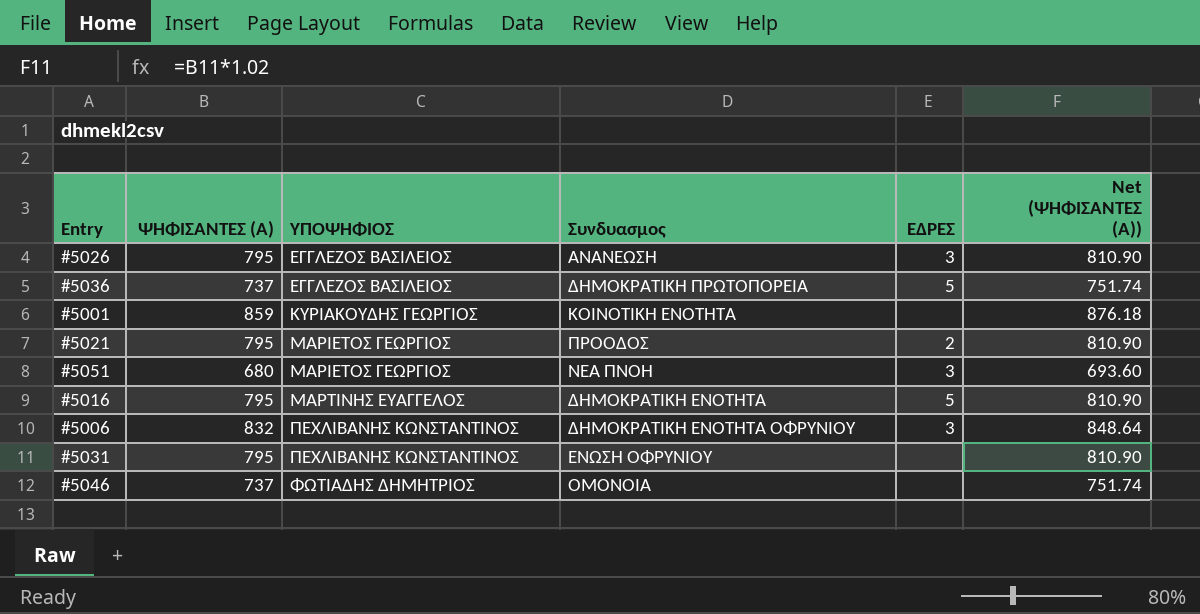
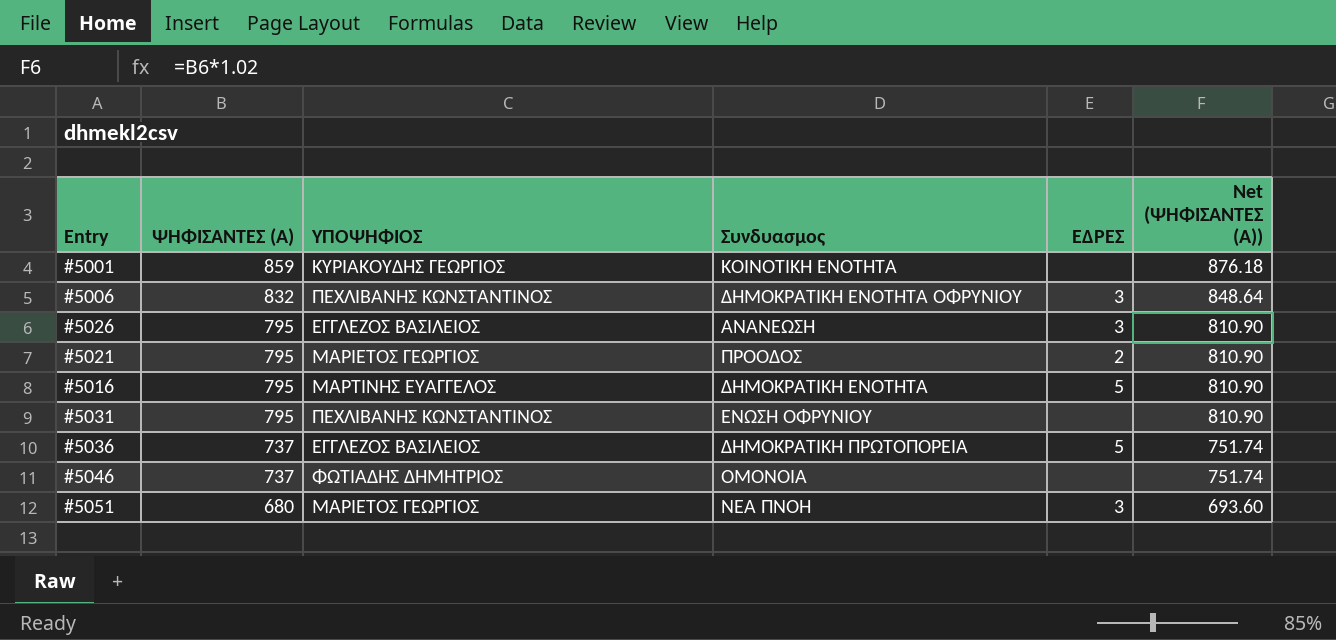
row order: ΥΠΟΨΗΦΙΟΣ ascending -> ΨΗΦΙΣΑΝΤΕΣ (Α) descending

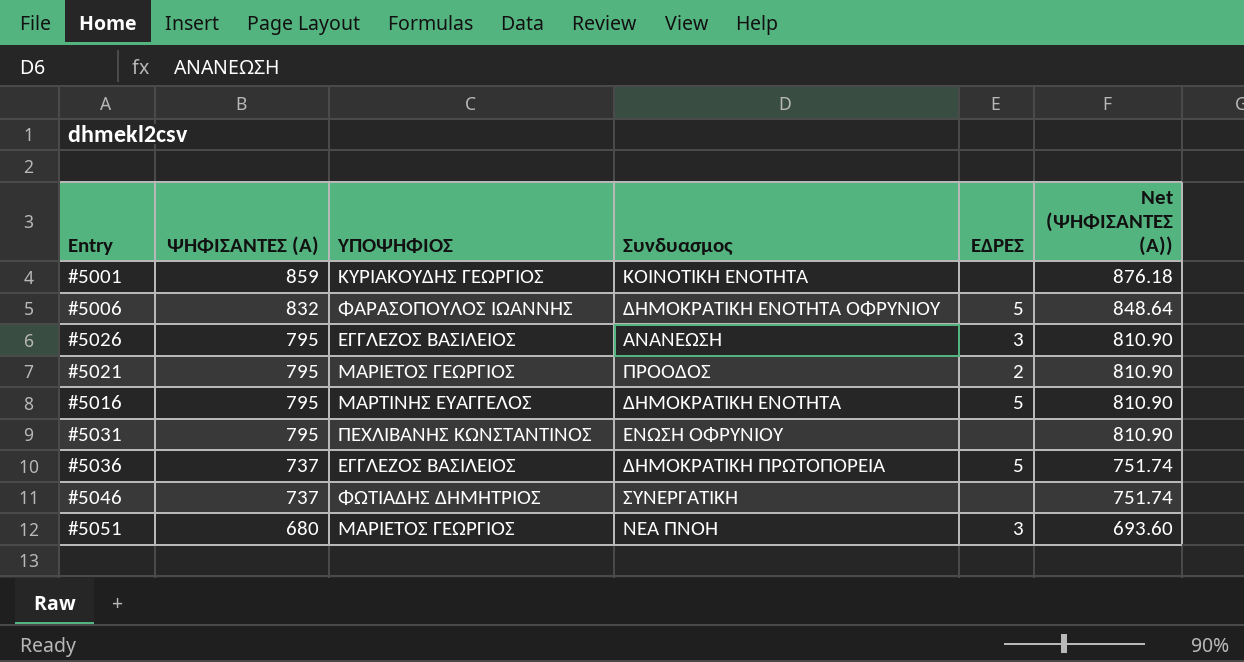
#5006 | ΥΠΟΨΗΦΙΟΣ: ΠΕΧΛΙΒΑΝΗΣ ΚΩΝΣΤΑΝΤΙΝΟΣ -> ΦΑΡΑΣΟΠΟΥΛΟΣ ΙΩΑΝΝΗΣ
#5006 | ΕΔΡΕΣ: 3 -> 5
#5046 | Συνδυασμος: ΟΜΟΝΟΙΑ -> ΣΥΝΕΡΓΑΤΙΚΗ

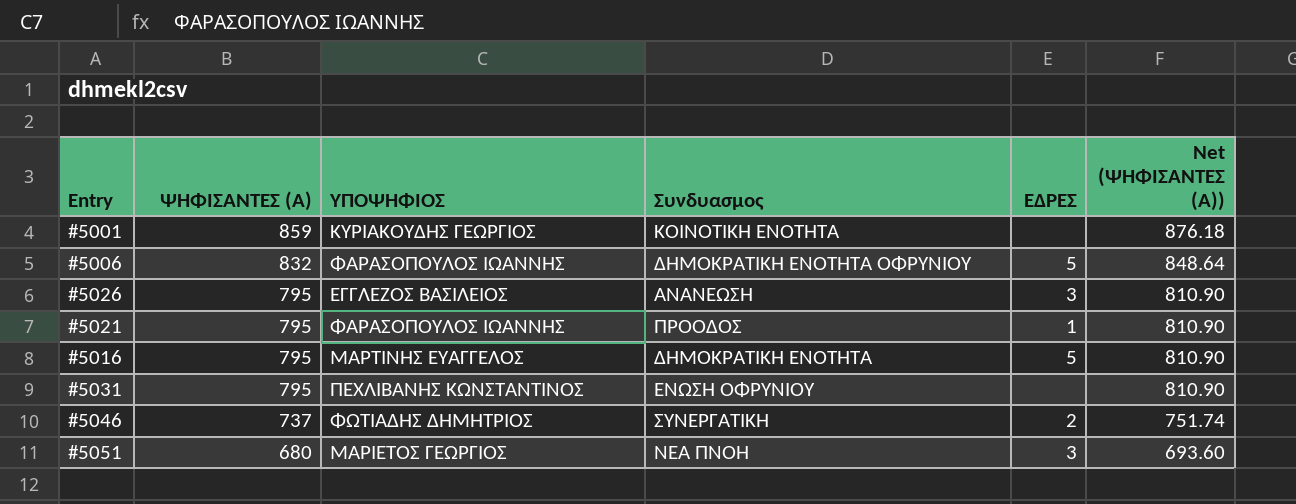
row #5036: 737 | ΕΓΓΛΕΖΟΣ ΒΑΣΙΛΕΙΟΣ | ΔΗΜΟΚΡΑΤΙΚΗ ΠΡΩΤΟΠΟΡΕΙΑ | 5 | 751.74 -> none
#5021 | ΥΠΟΨΗΦΙΟΣ: ΜΑΡΙΕΤΟΣ ΓΕΩΡΓΙΟΣ -> ΦΑΡΑΣΟΠΟΥΛΟΣ ΙΩΑΝΝΗΣ
#5021 | ΕΔΡΕΣ: 2 -> 1
#5046 | ΕΔΡΕΣ: none -> 2

